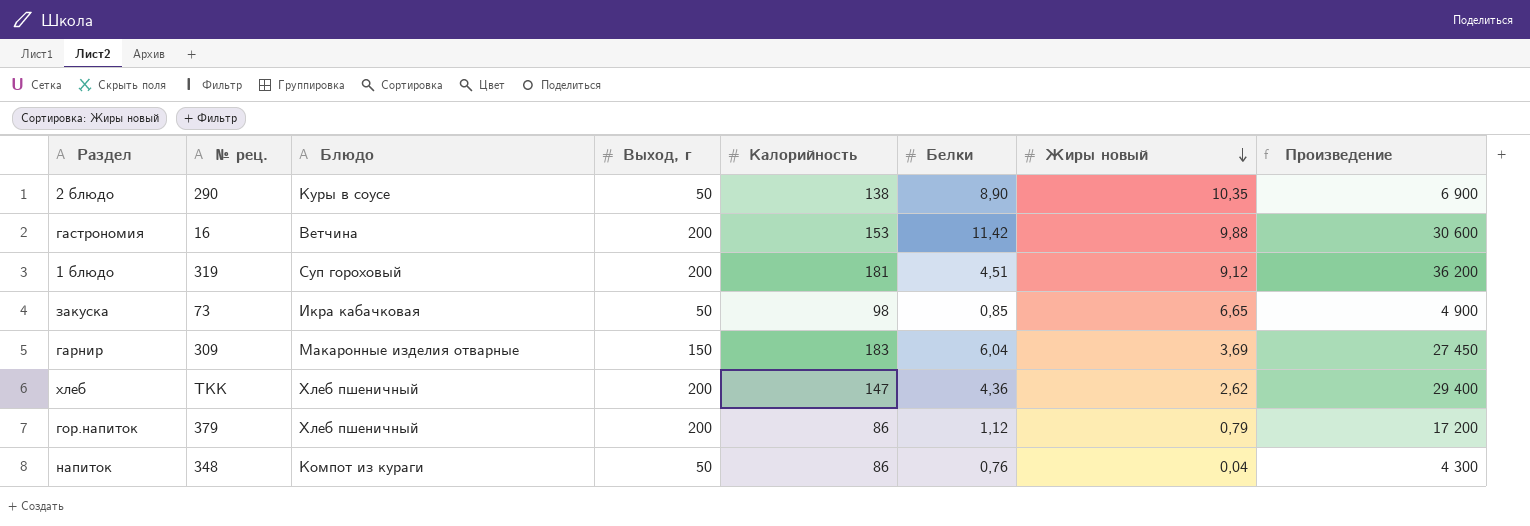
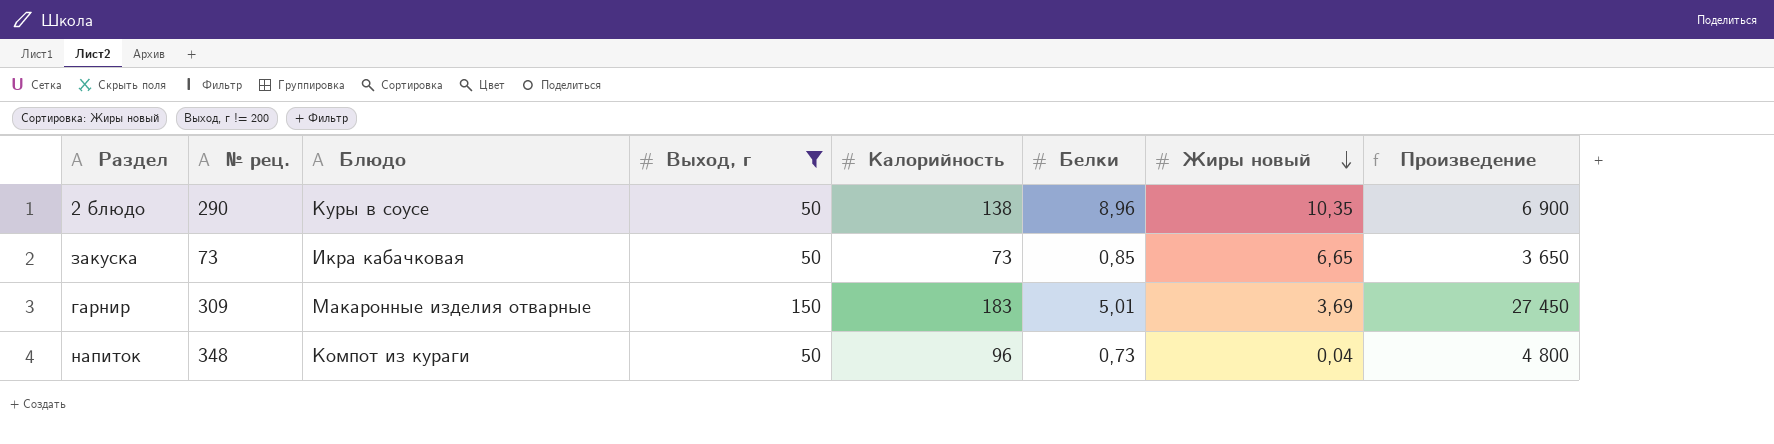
filter: none -> Выход, г != 200
2 блюдо | Белки: 8,90 -> 8,96
закуска | Калорийность: 98 -> 73
закуска | Произведение: 4 900 -> 3 650
гарнир | Белки: 6,04 -> 5,01
напиток | Калорийность: 86 -> 96
напиток | Белки: 0,76 -> 0,73
напиток | Произведение: 4 300 -> 4 800

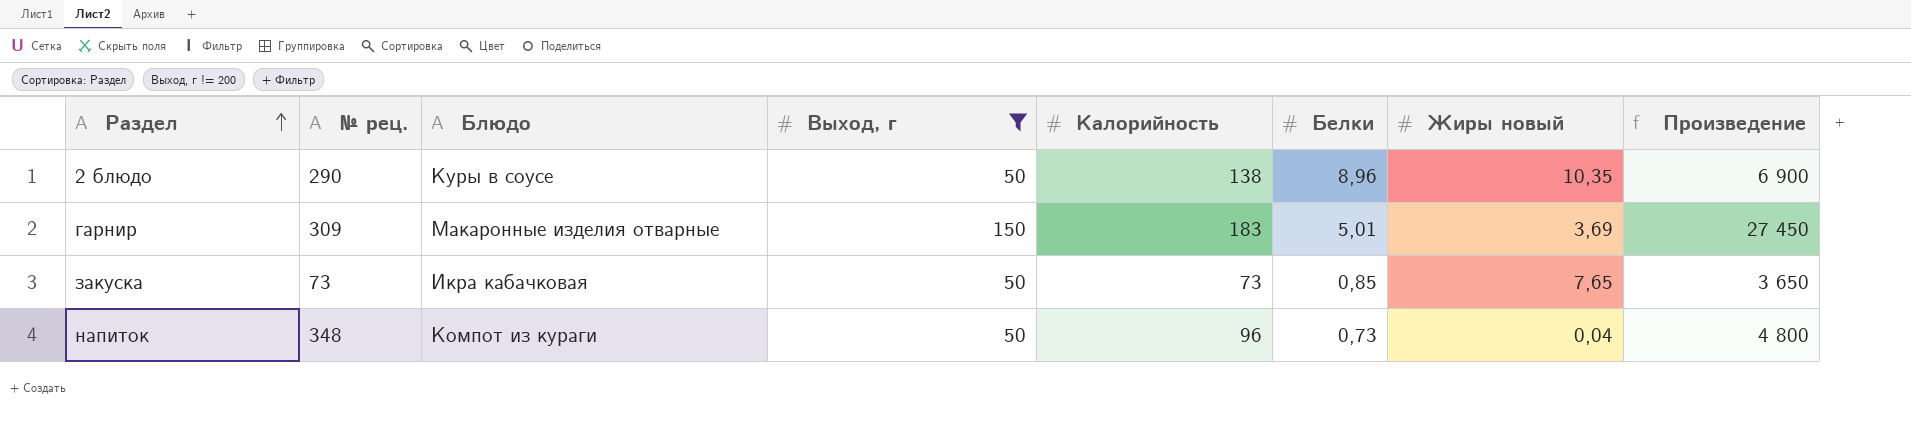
row order: Жиры новый descending -> Раздел ascending
закуска | Жиры новый: 6,65 -> 7,65

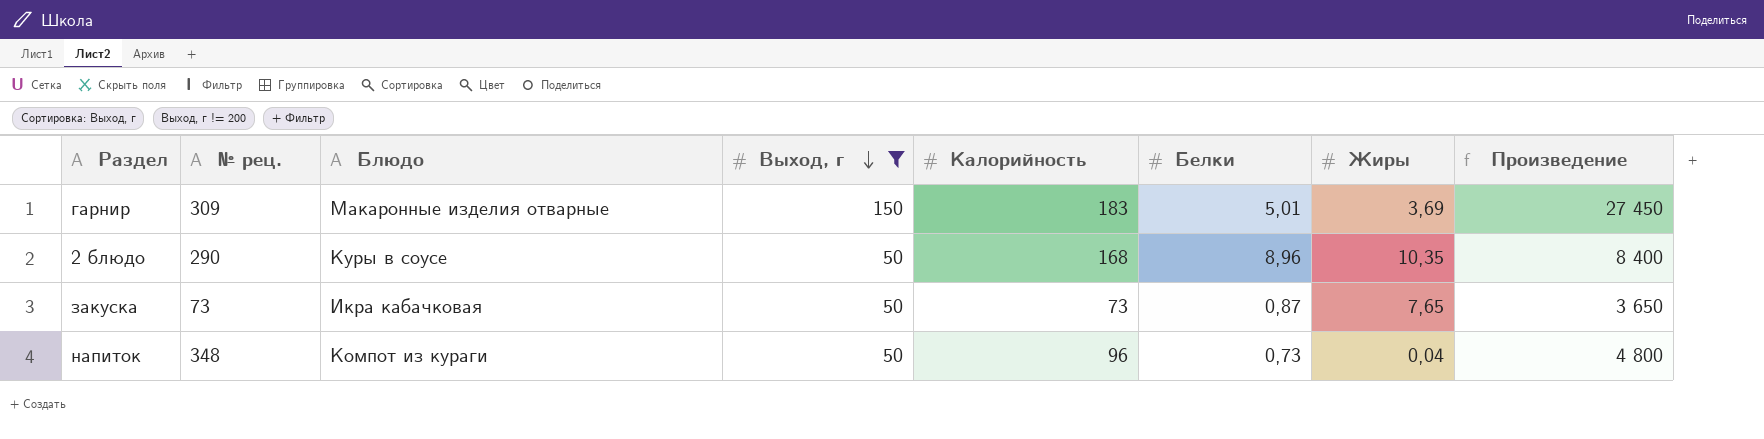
row order: Раздел ascending -> Выход, г descending
column name: Жиры новый -> Жиры
2 блюдо | Калорийность: 138 -> 168
2 блюдо | Произведение: 6 900 -> 8 400
закуска | Белки: 0,85 -> 0,87

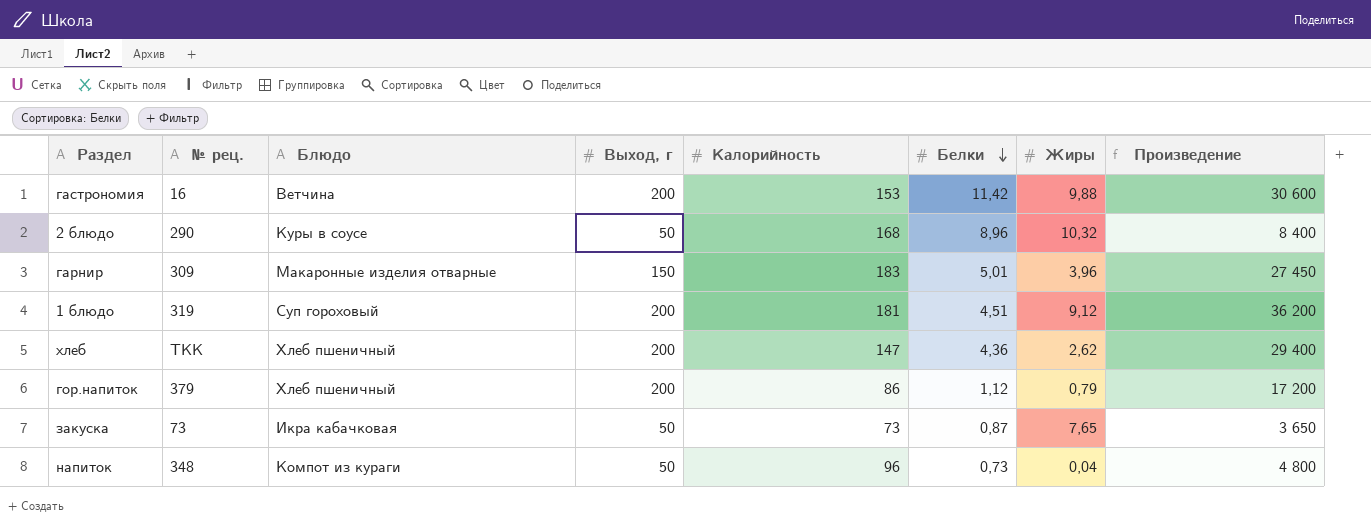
filter: Выход, г != 200 -> none
row order: Выход, г descending -> Белки descending
2 блюдо | Жиры: 10,35 -> 10,32
гарнир | Жиры: 3,69 -> 3,96

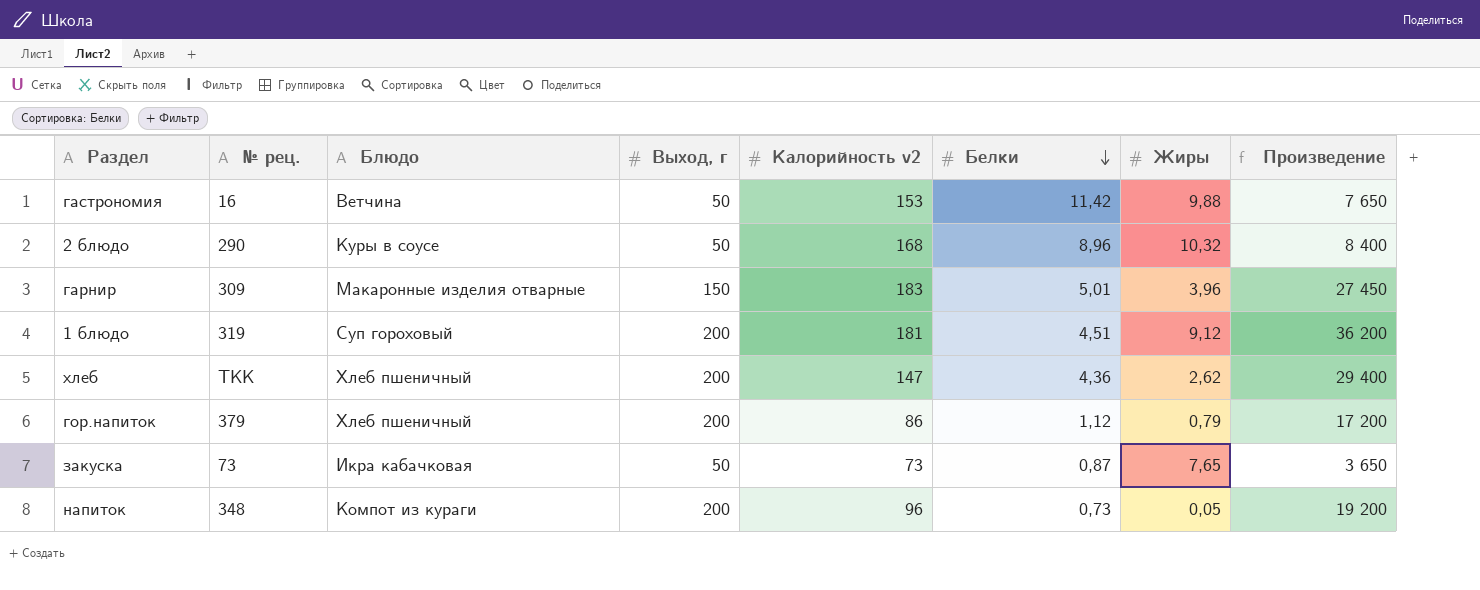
column name: Калорийность -> Калорийность v2
гастрономия | Выход, г: 200 -> 50
гастрономия | Произведение: 30 600 -> 7 650
напиток | Выход, г: 50 -> 200
напиток | Жиры: 0,04 -> 0,05
напиток | Произведение: 4 800 -> 19 200

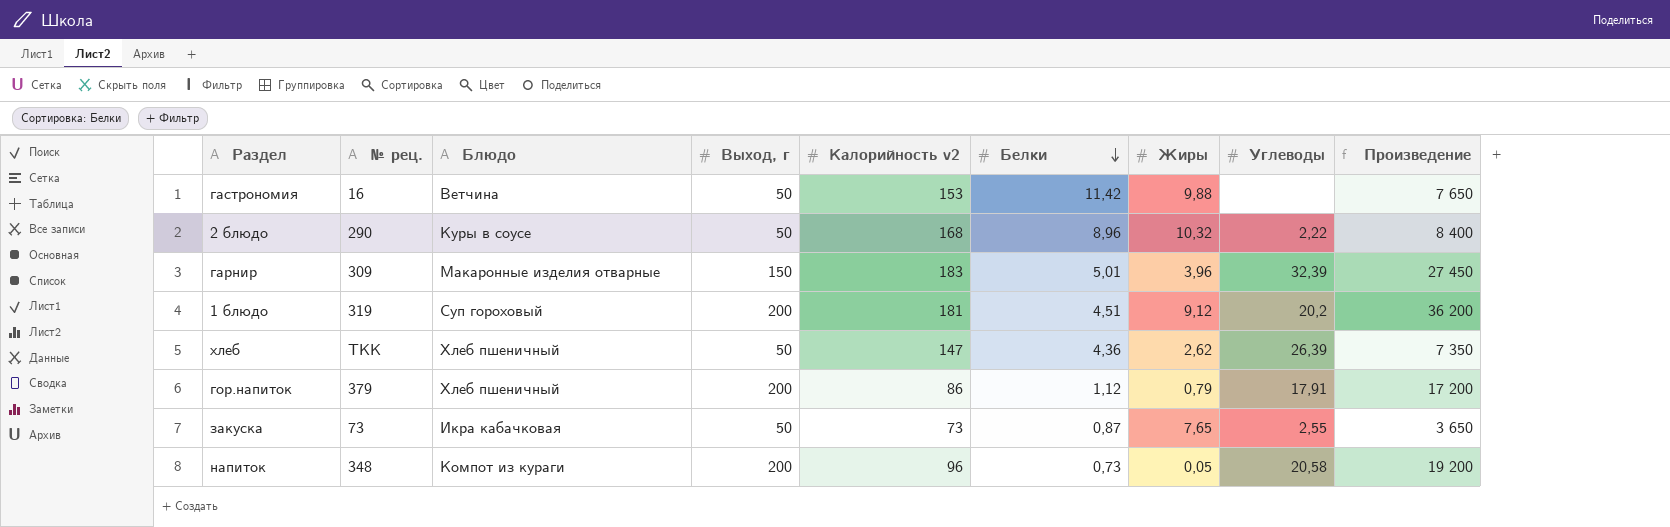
column Углеводы | position: none -> 8
хлеб | Выход, г: 200 -> 50
хлеб | Произведение: 29 400 -> 7 350

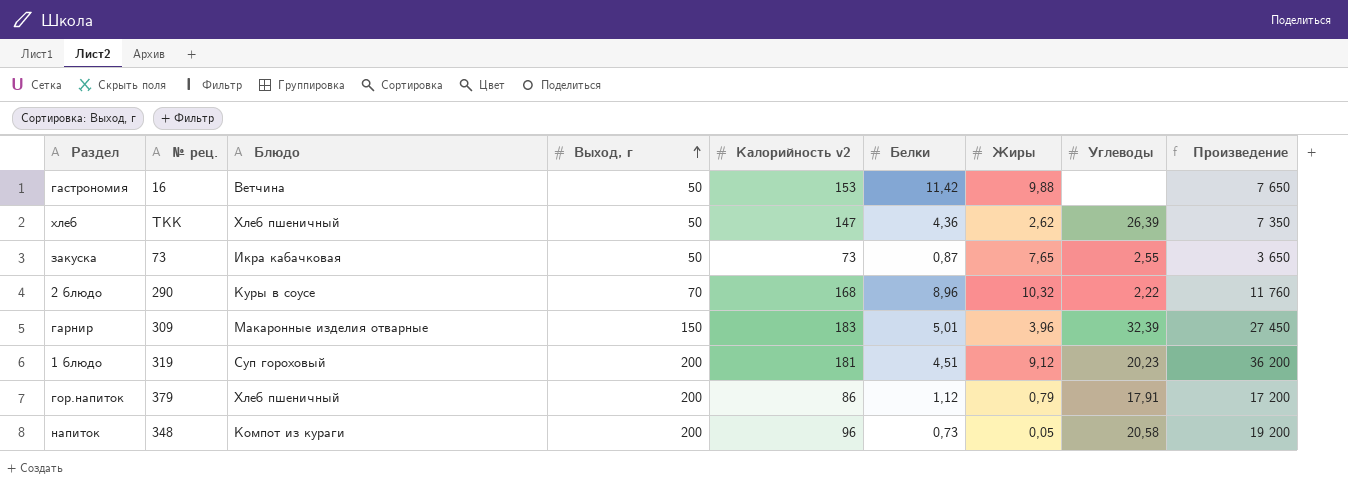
row order: Белки descending -> Выход, г ascending
2 блюдо | Выход, г: 50 -> 70
2 блюдо | Произведение: 8 400 -> 11 760
1 блюдо | Углеводы: 20,2 -> 20,23

